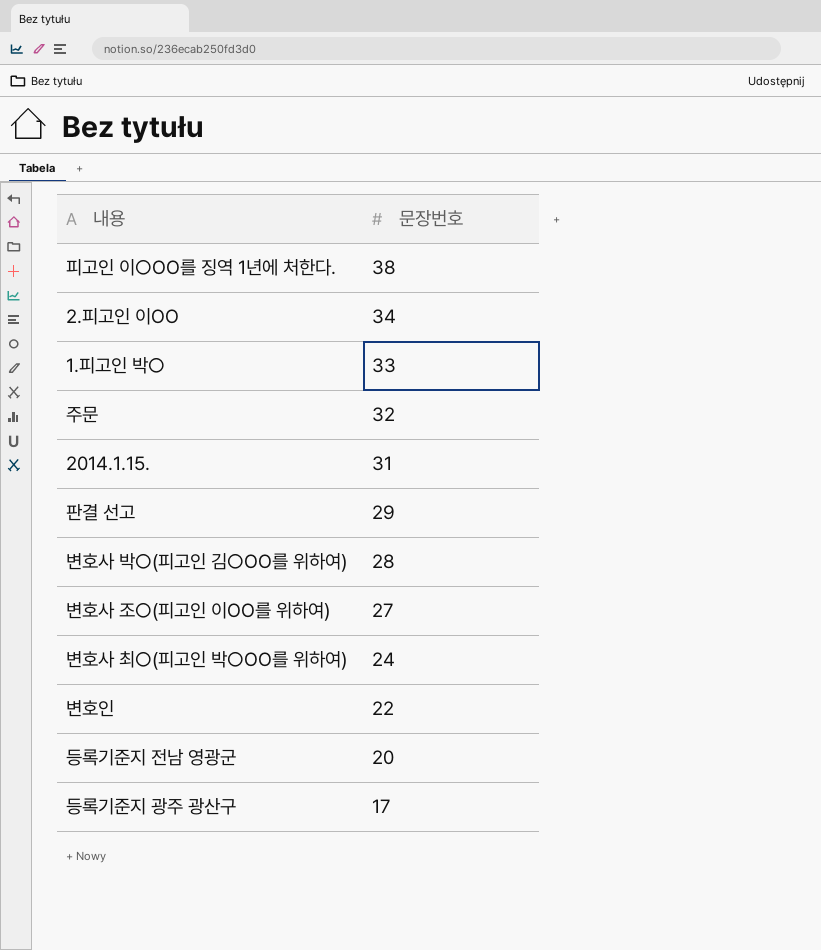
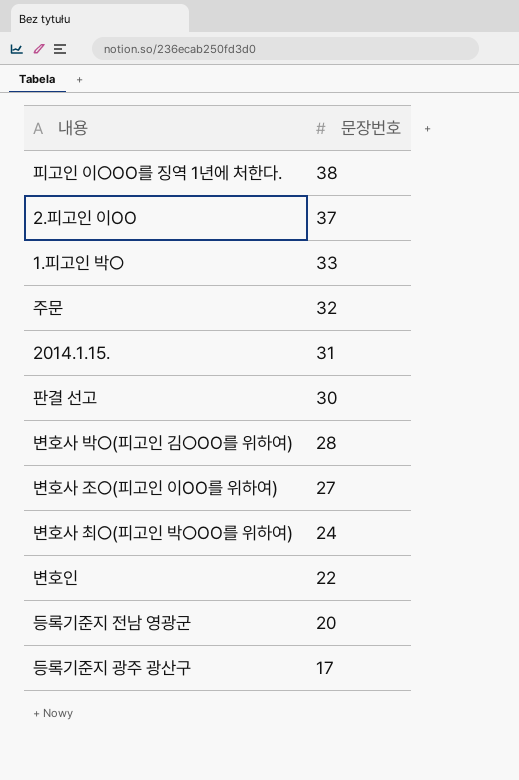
2.피고인 이OO | 문장번호: 34 -> 37
판결 선고 | 문장번호: 29 -> 30

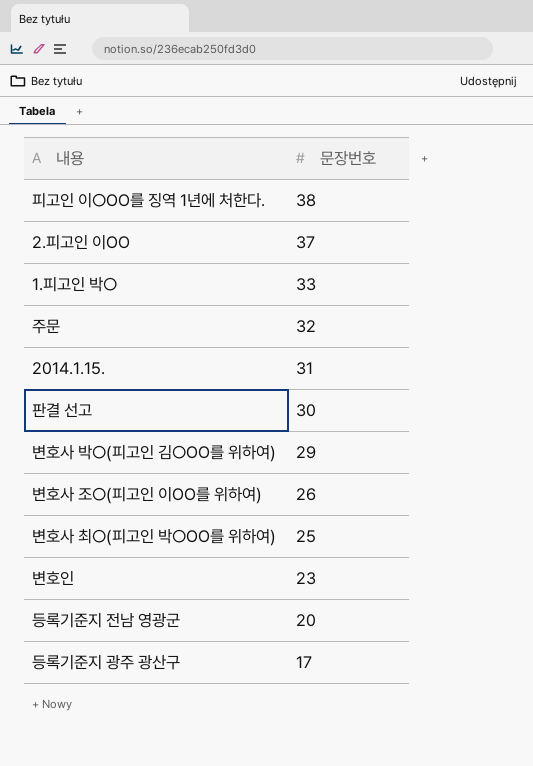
변호사 박○(피고인 김○OO를 위하여) | 문장번호: 28 -> 29
변호사 조○(피고인 이OO를 위하여) | 문장번호: 27 -> 26
변호사 최○(피고인 박○OO를 위하여) | 문장번호: 24 -> 25
변호인 | 문장번호: 22 -> 23

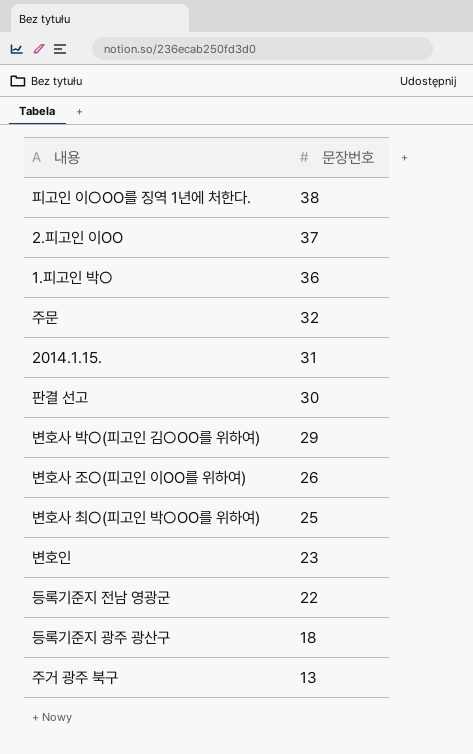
1.피고인 박○ | 문장번호: 33 -> 36
등록기준지 전남 영광군 | 문장번호: 20 -> 22
등록기준지 광주 광산구 | 문장번호: 17 -> 18
row 주거 광주 북구: none -> 13

